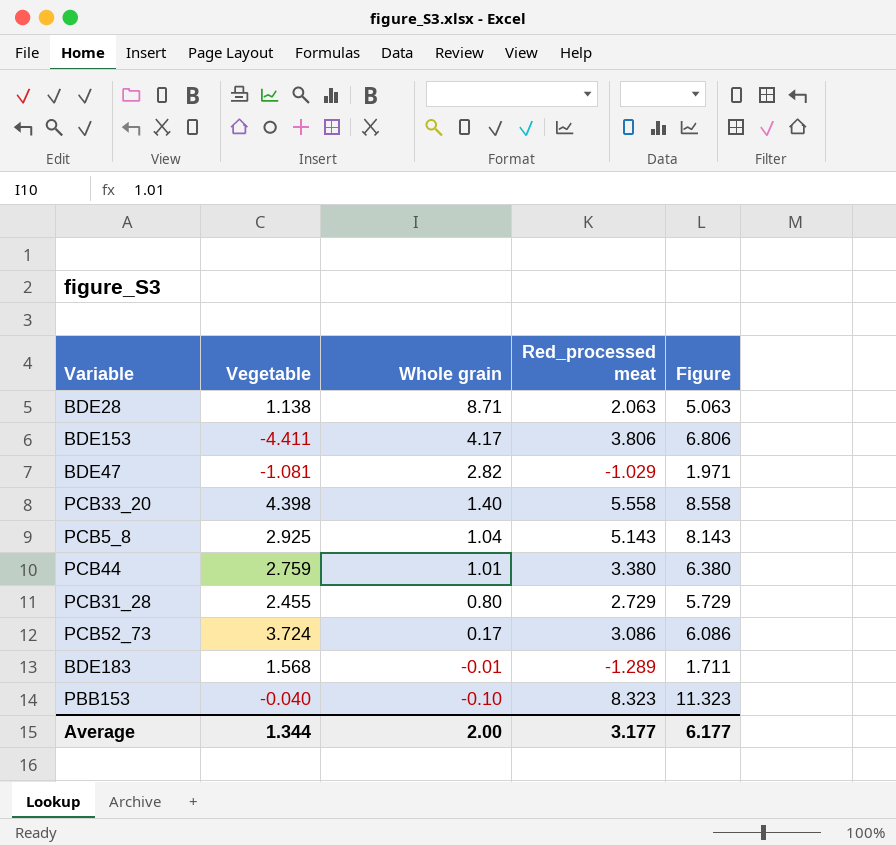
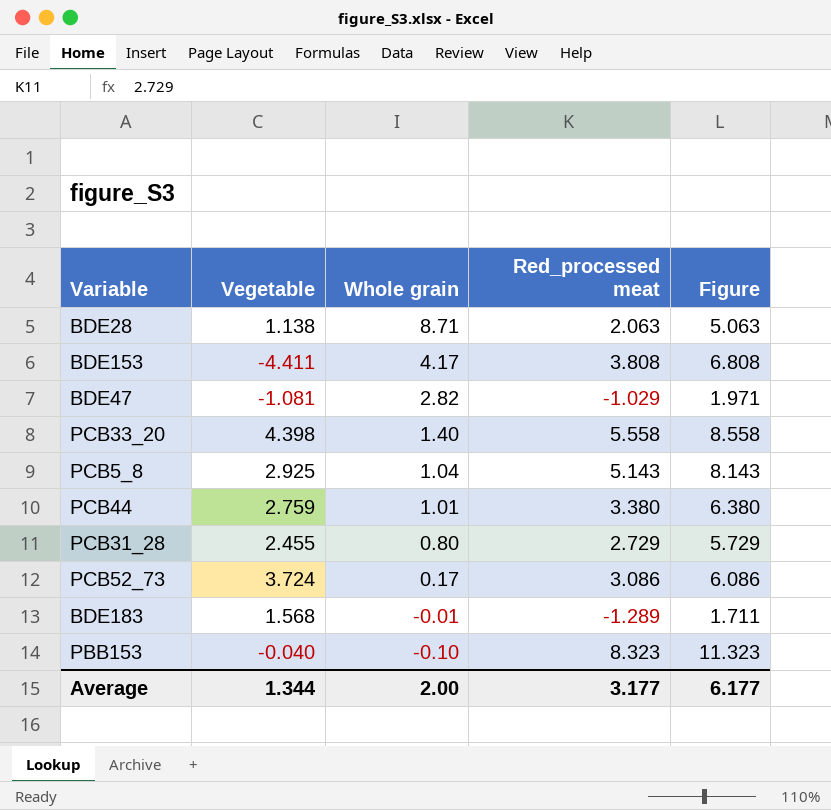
BDE153 | Red_processed meat: 3.806 -> 3.808
BDE153 | Figure: 6.806 -> 6.808

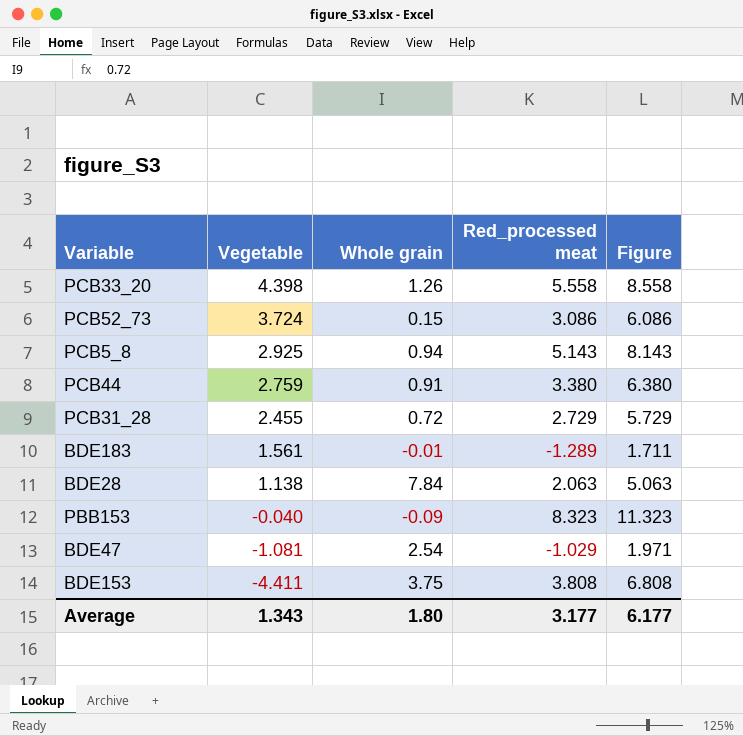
row order: Whole grain descending -> Vegetable descending
PCB33_20 | Whole grain: 1.40 -> 1.26
PCB52_73 | Whole grain: 0.17 -> 0.15
PCB5_8 | Whole grain: 1.04 -> 0.94
PCB44 | Whole grain: 1.01 -> 0.91
PCB31_28 | Whole grain: 0.80 -> 0.72
BDE183 | Vegetable: 1.568 -> 1.561
BDE28 | Whole grain: 8.71 -> 7.84
PBB153 | Whole grain: -0.10 -> -0.09
BDE47 | Whole grain: 2.82 -> 2.54
BDE153 | Whole grain: 4.17 -> 3.75
Average | Vegetable: 1.344 -> 1.343
Average | Whole grain: 2.00 -> 1.80

